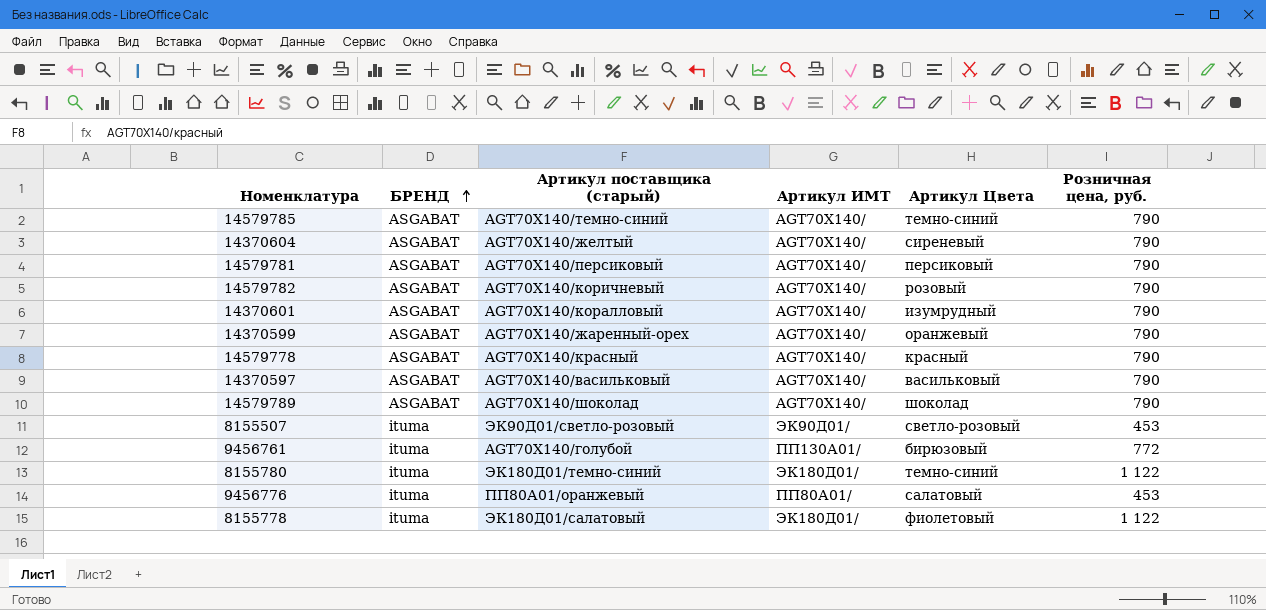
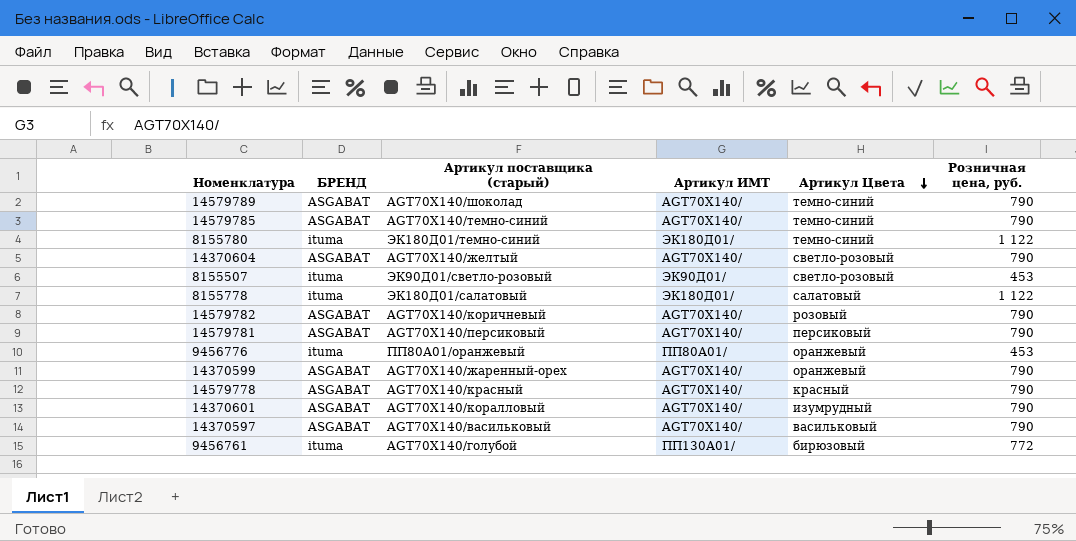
row order: БРЕНД ascending -> Артикул Цвета descending
14579789 | Артикул Цвета: шоколад -> темно-синий
14370604 | Артикул Цвета: сиреневый -> светло-розовый
8155778 | Артикул Цвета: фиолетовый -> салатовый
9456776 | Артикул Цвета: салатовый -> оранжевый

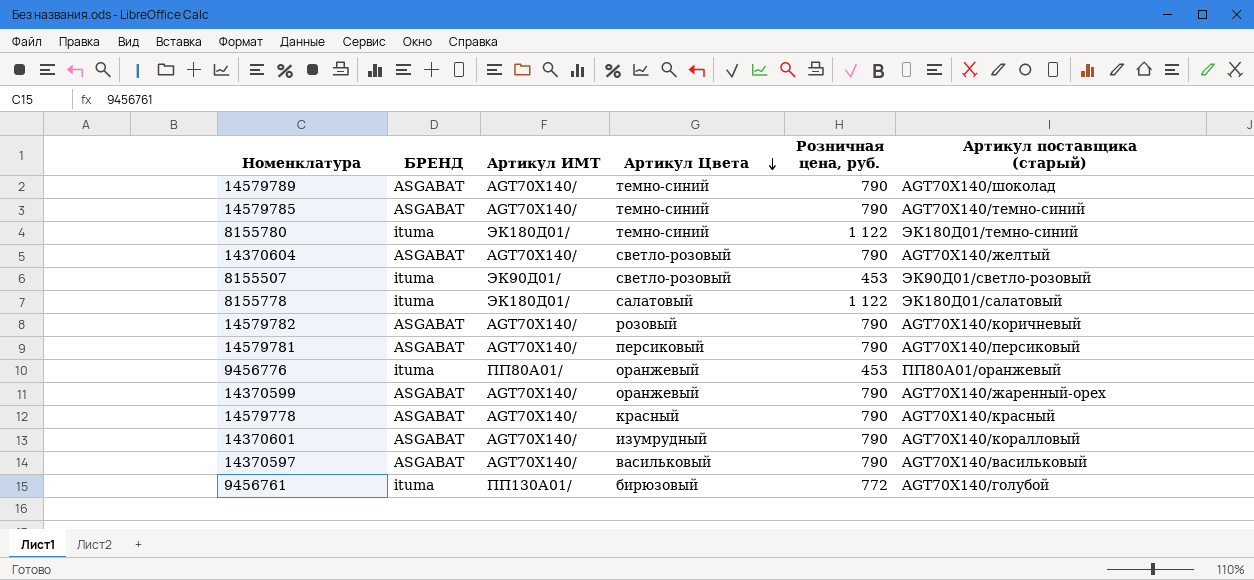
column Артикул поставщика (старый) | position: 3 -> 6

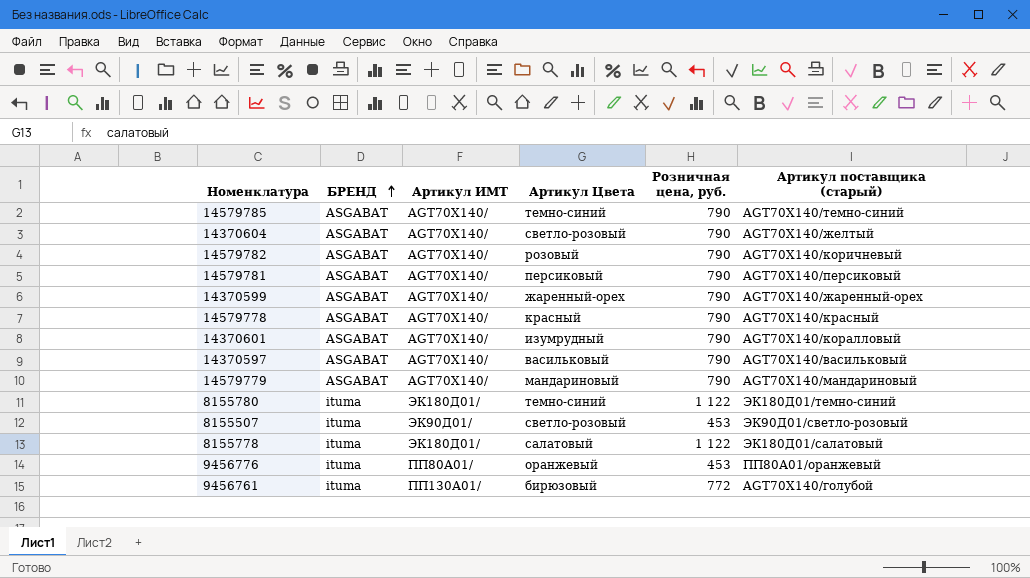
row order: Артикул Цвета descending -> БРЕНД ascending
row 14579789: ASGABAT | AGT70X140/ | темно-синий | 790 | AGT70X140/шоколад -> none
14370599 | Артикул Цвета: оранжевый -> жаренный-орех
row 14579779: none -> ASGABAT | AGT70X140/ | мандариновый | 790 | AGT70X140/мандариновый

